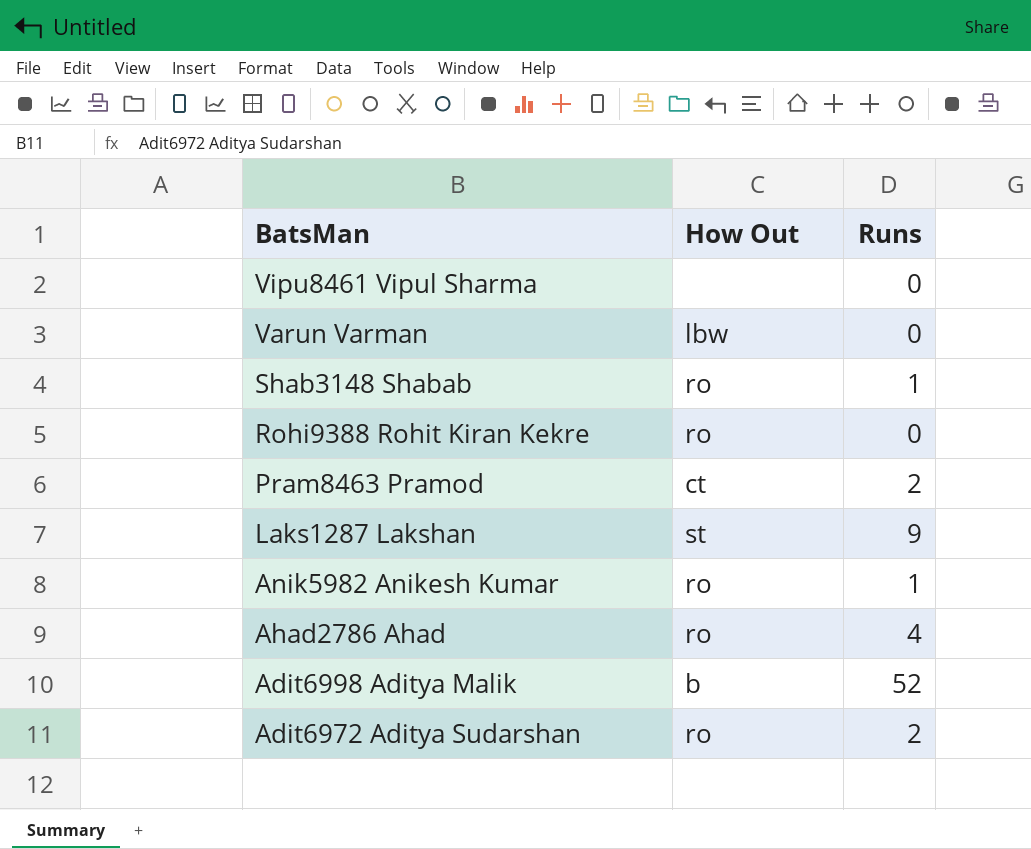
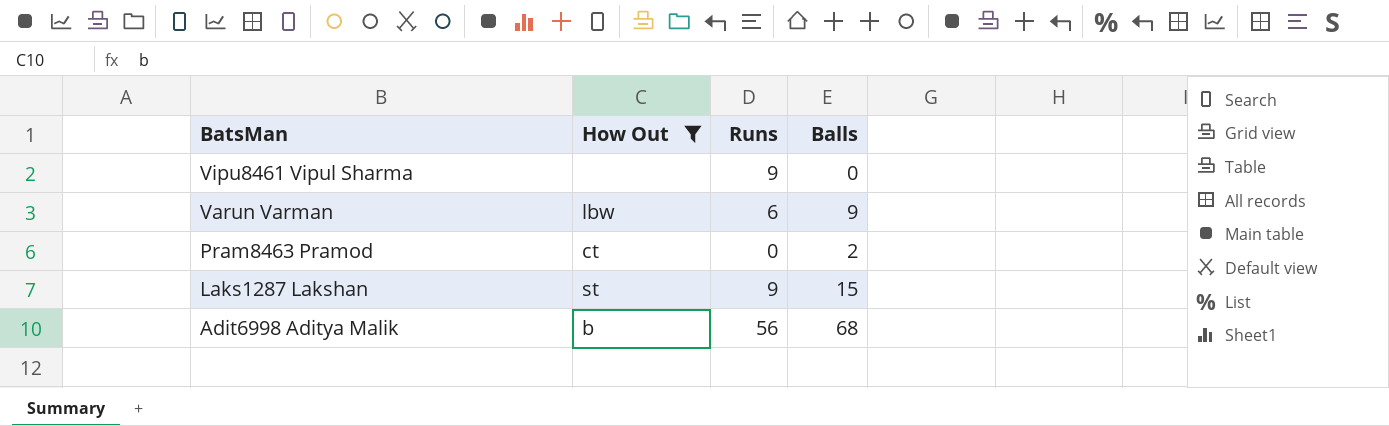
filter: none -> How Out != ro
column Balls | position: none -> 4
Vipu8461 Vipul Sharma | Runs: 0 -> 9
Varun Varman | Runs: 0 -> 6
Pram8463 Pramod | Runs: 2 -> 0
Adit6998 Aditya Malik | Runs: 52 -> 56

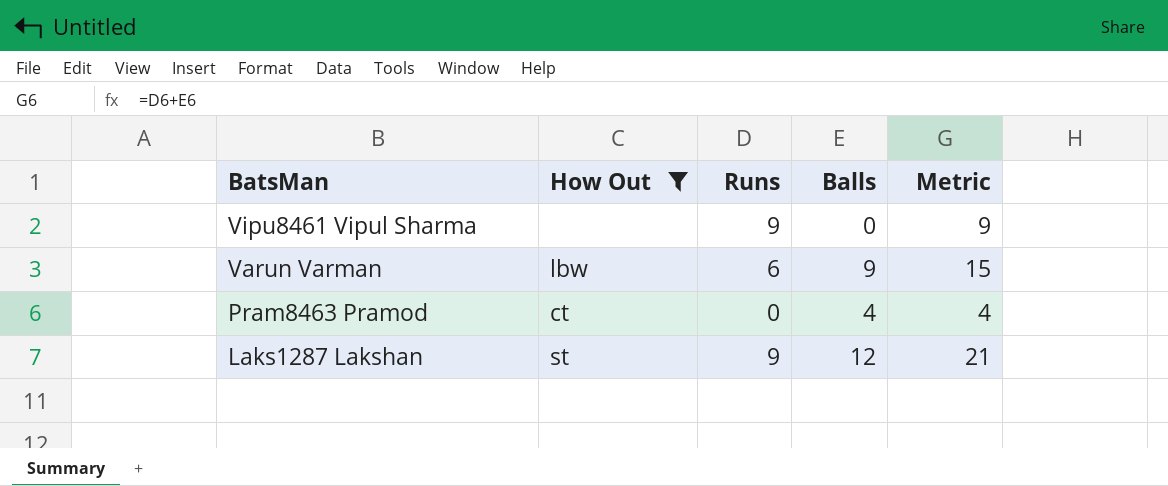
column Metric | formula: none -> [Runs] + [Balls]
row Adit6998 Aditya Malik: b | 56 | 68 -> none
Pram8463 Pramod | Balls: 2 -> 4
Laks1287 Lakshan | Balls: 15 -> 12

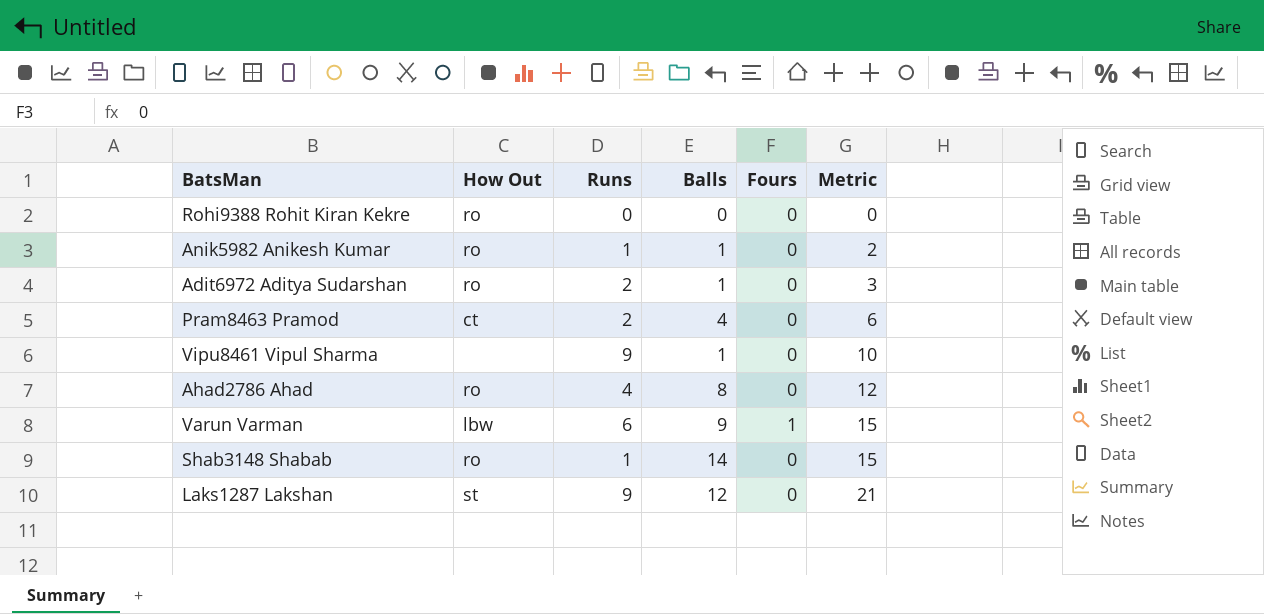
filter: How Out != ro -> none
row order: BatsMan descending -> Metric ascending
column Fours | position: none -> 5
Pram8463 Pramod | Runs: 0 -> 2
Pram8463 Pramod | Metric: 4 -> 6
Vipu8461 Vipul Sharma | Balls: 0 -> 1
Vipu8461 Vipul Sharma | Metric: 9 -> 10

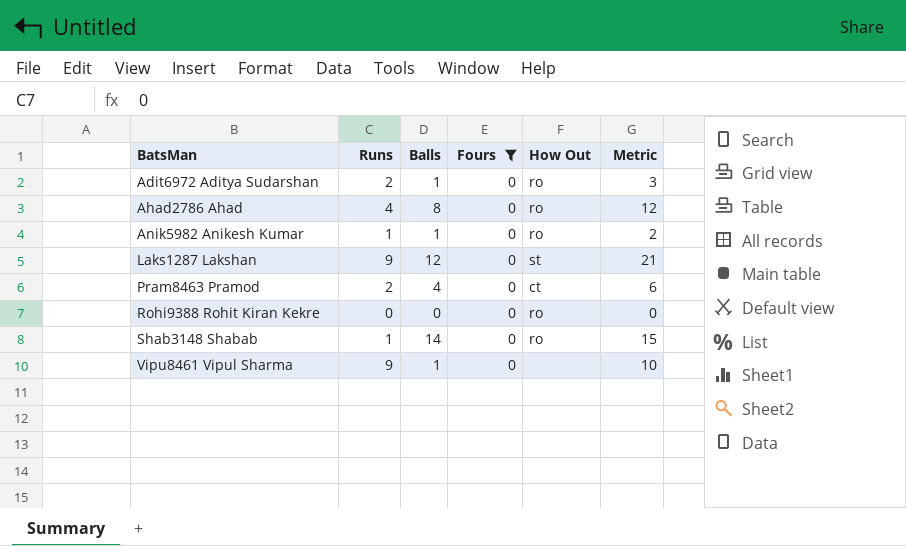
filter: none -> Fours = 0
row order: Metric ascending -> BatsMan ascending
column How Out | position: 2 -> 5

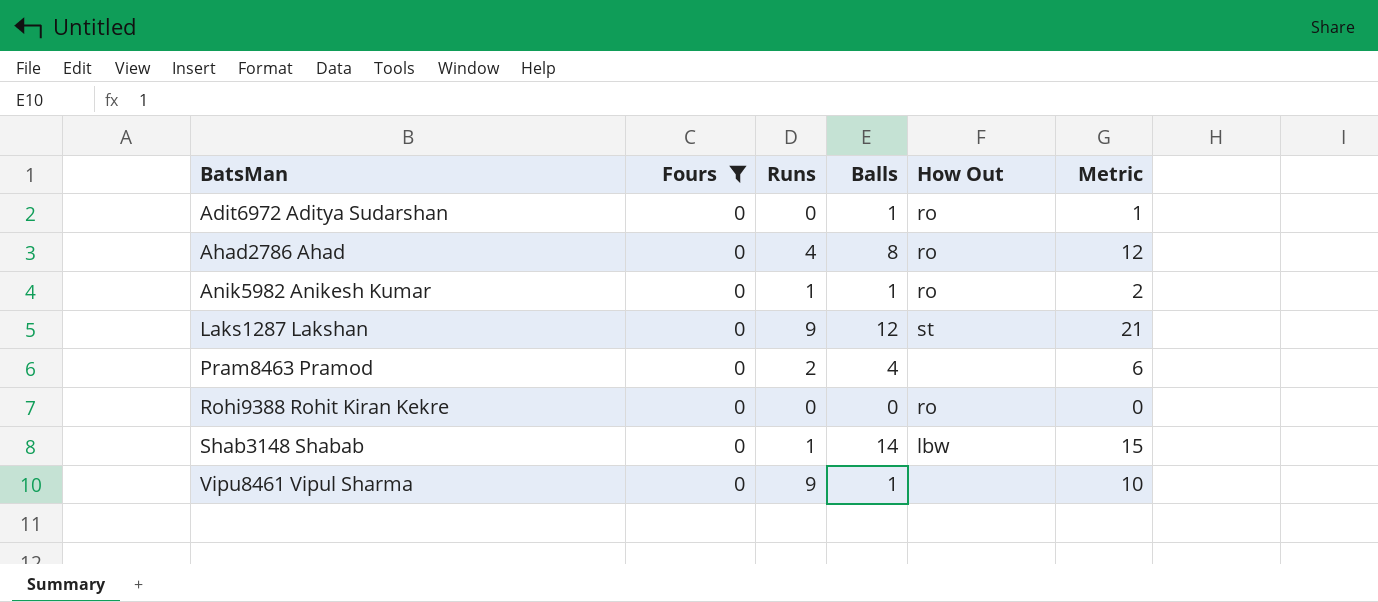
column Fours | position: 4 -> 2
Adit6972 Aditya Sudarshan | Runs: 2 -> 0
Adit6972 Aditya Sudarshan | Metric: 3 -> 1
Pram8463 Pramod | How Out: ct -> none
Shab3148 Shabab | How Out: ro -> lbw

